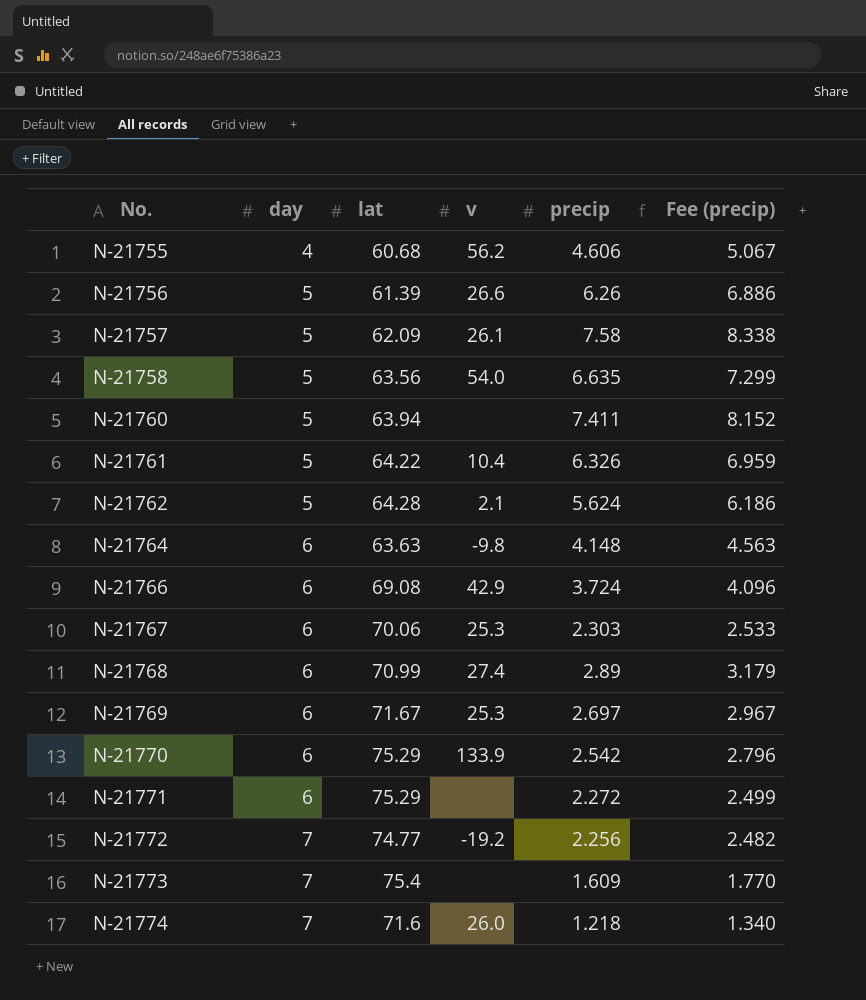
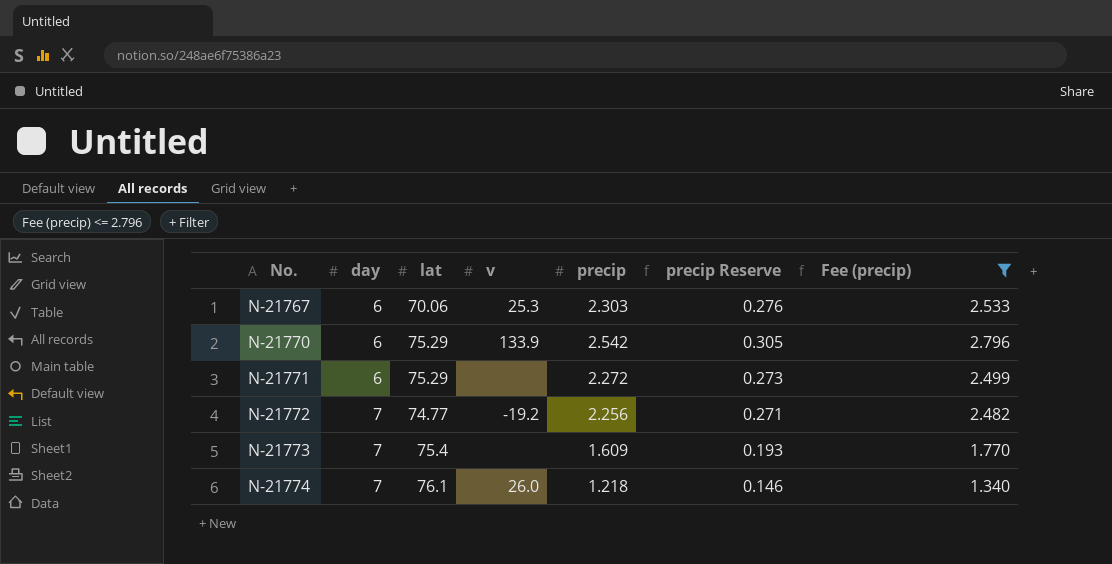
filter: none -> Fee (precip) <= 2.796
column precip Reserve | formula: none -> [precip] * 0.12
N-21774 | lat: 71.6 -> 76.1

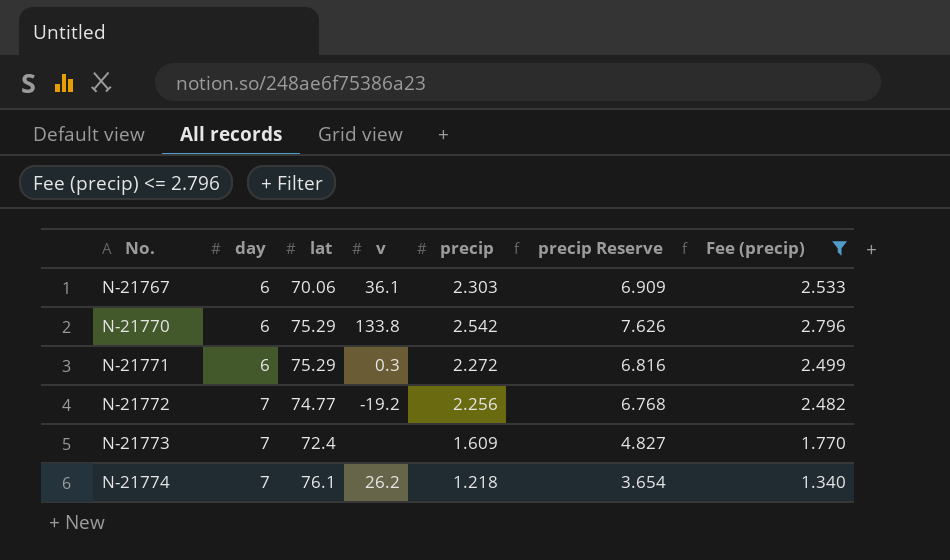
column precip Reserve | formula: [precip] * 0.12 -> [precip] * 3
N-21767 | v: 25.3 -> 36.1
N-21770 | v: 133.9 -> 133.8
N-21771 | v: none -> 0.3
N-21773 | lat: 75.4 -> 72.4
N-21774 | v: 26.0 -> 26.2

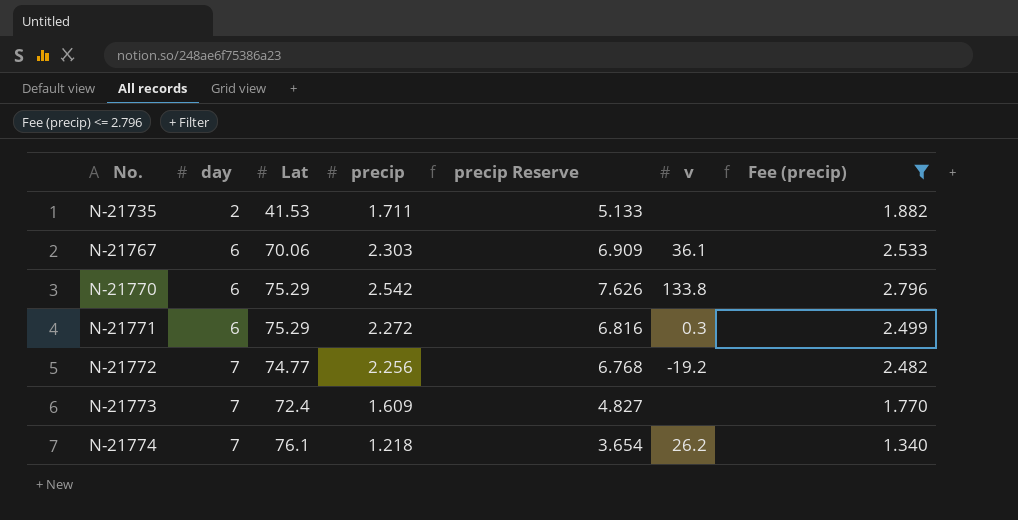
column name: lat -> Lat
column v | position: 4 -> 6
row N-21735: none -> 2 | 41.53 | 1.711 | 5.133 | none | 1.882

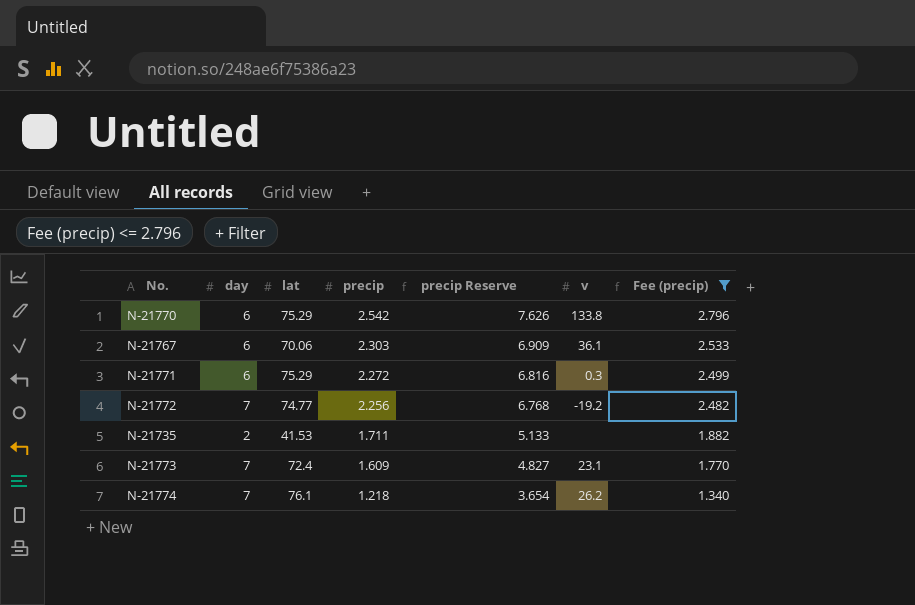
row order: No. ascending -> precip descending
column name: Lat -> lat
N-21773 | v: none -> 23.1

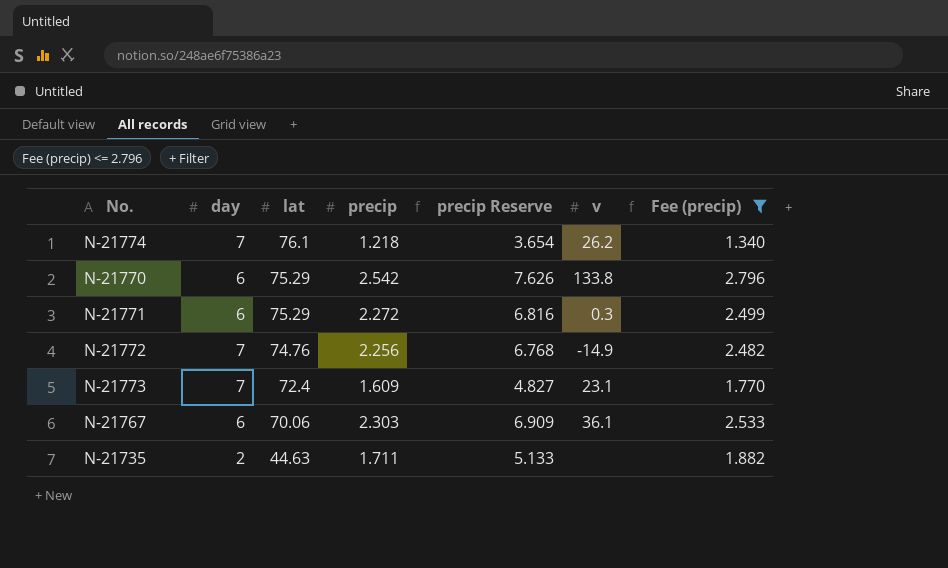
row order: precip descending -> lat descending
N-21772 | lat: 74.77 -> 74.76
N-21772 | v: -19.2 -> -14.9
N-21735 | lat: 41.53 -> 44.63

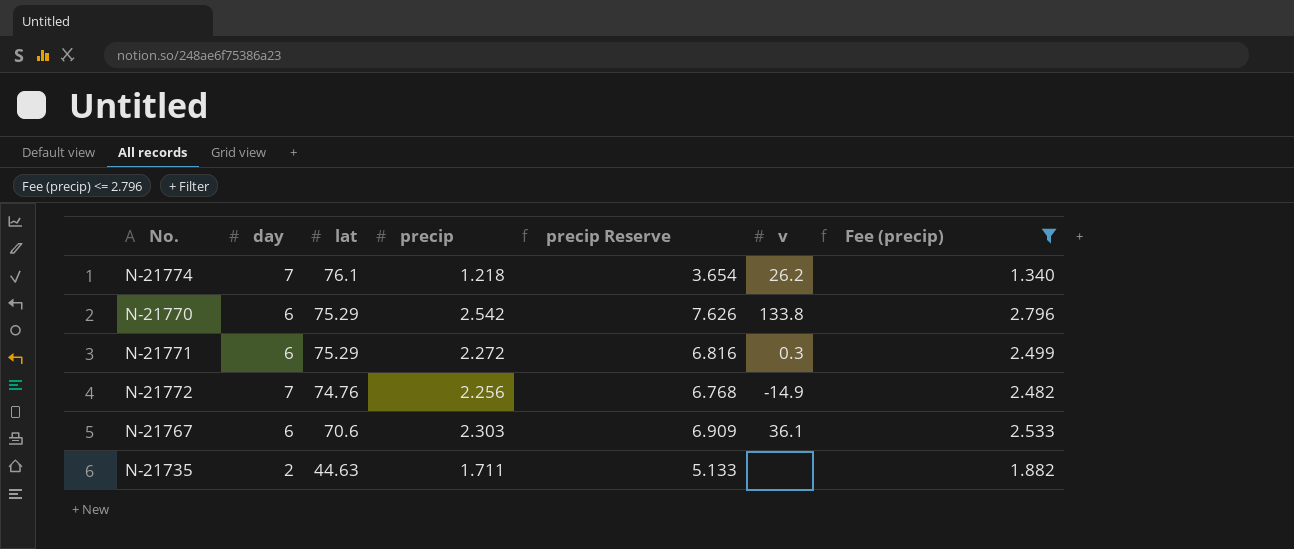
row N-21773: 7 | 72.4 | 1.609 | 4.827 | 23.1 | 1.770 -> none
N-21767 | lat: 70.06 -> 70.6

